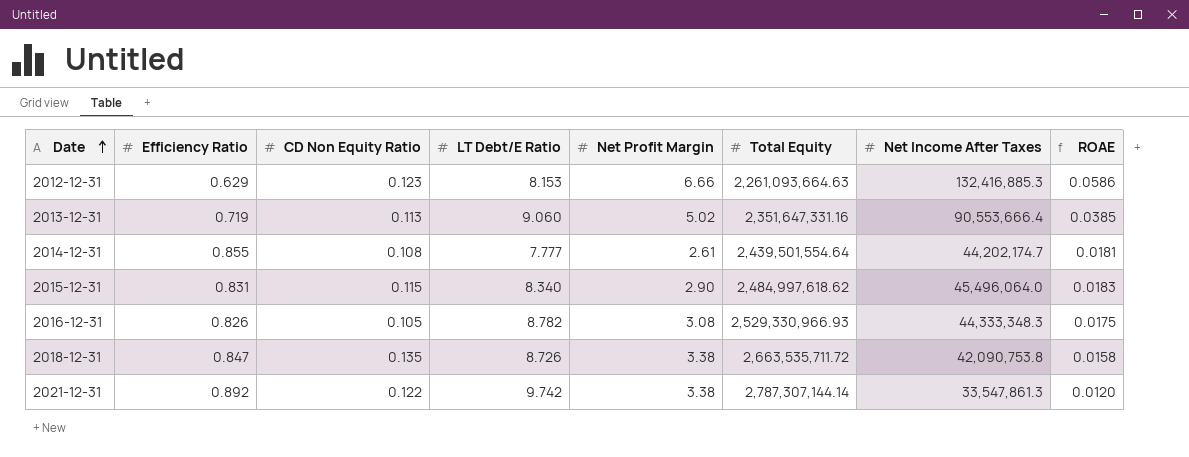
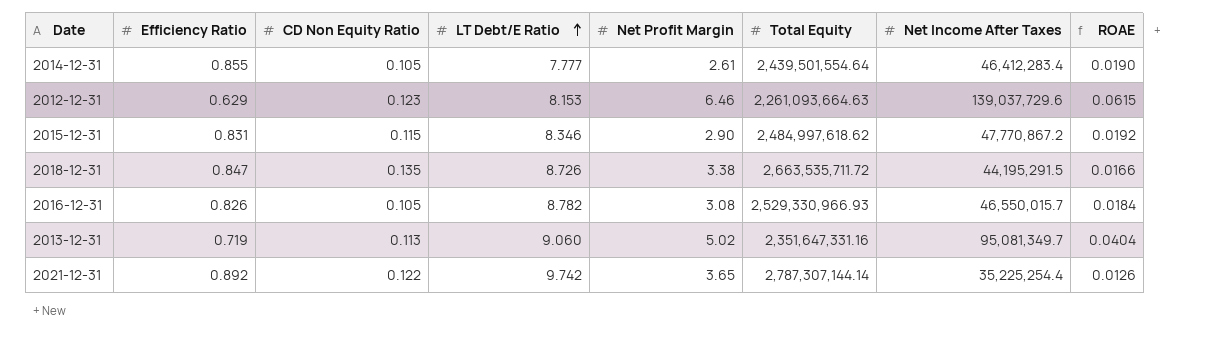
row order: Date ascending -> LT Debt/E Ratio ascending
2014-12-31 | CD Non Equity Ratio: 0.108 -> 0.105
2014-12-31 | Net Income After Taxes: 44,202,174.7 -> 46,412,283.4
2014-12-31 | ROAE: 0.0181 -> 0.0190
2012-12-31 | Net Profit Margin: 6.66 -> 6.46
2012-12-31 | Net Income After Taxes: 132,416,885.3 -> 139,037,729.6
2012-12-31 | ROAE: 0.0586 -> 0.0615
2015-12-31 | LT Debt/E Ratio: 8.340 -> 8.346
2015-12-31 | Net Income After Taxes: 45,496,064.0 -> 47,770,867.2
2015-12-31 | ROAE: 0.0183 -> 0.0192
2018-12-31 | Net Income After Taxes: 42,090,753.8 -> 44,195,291.5
2018-12-31 | ROAE: 0.0158 -> 0.0166
2016-12-31 | Net Income After Taxes: 44,333,348.3 -> 46,550,015.7
2016-12-31 | ROAE: 0.0175 -> 0.0184
2013-12-31 | Net Income After Taxes: 90,553,666.4 -> 95,081,349.7
2013-12-31 | ROAE: 0.0385 -> 0.0404
2021-12-31 | Net Profit Margin: 3.38 -> 3.65
2021-12-31 | Net Income After Taxes: 33,547,861.3 -> 35,225,254.4
2021-12-31 | ROAE: 0.0120 -> 0.0126

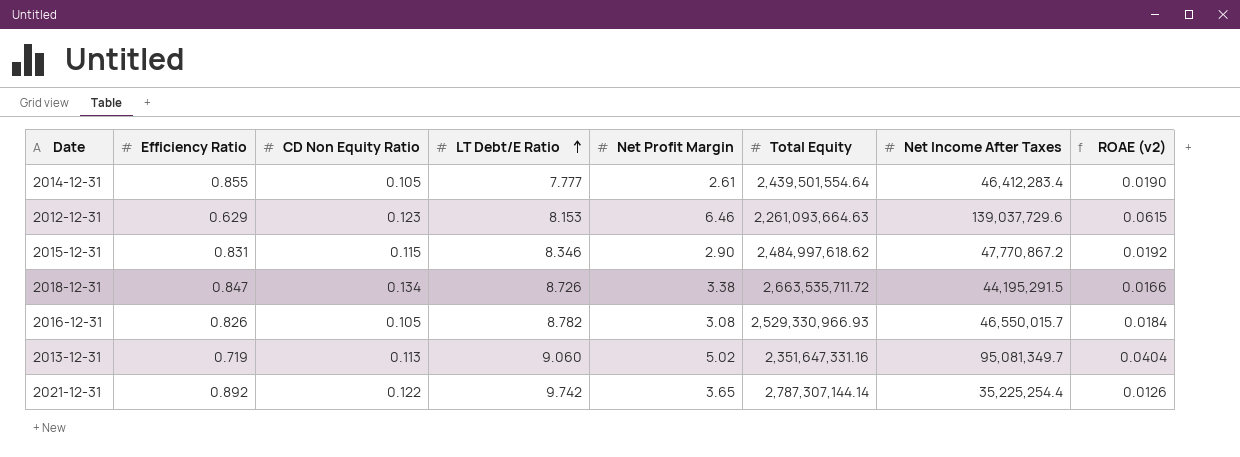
column name: ROAE -> ROAE (v2)
2018-12-31 | CD Non Equity Ratio: 0.135 -> 0.134

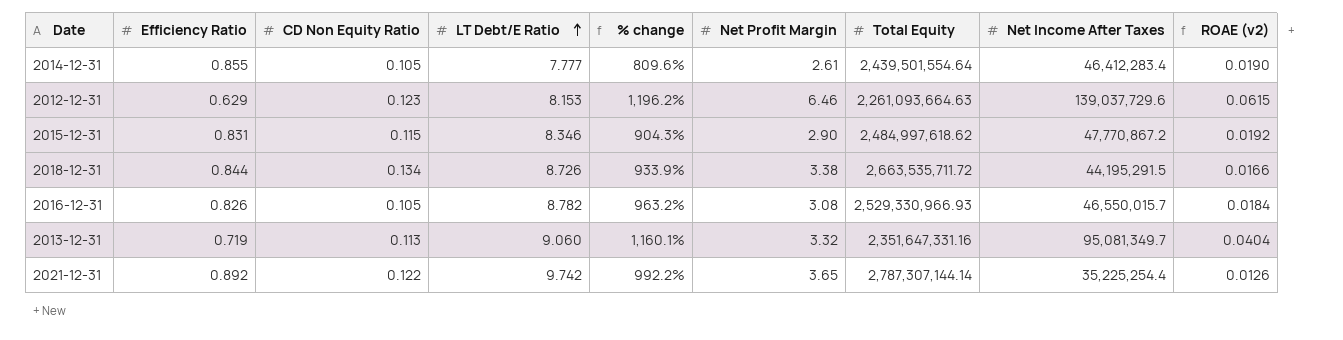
column % change | formula: none -> ([LT Debt/E Ratio] - [Efficiency Ratio]) / [Efficiency Ratio]
2018-12-31 | Efficiency Ratio: 0.847 -> 0.844
2013-12-31 | Net Profit Margin: 5.02 -> 3.32

